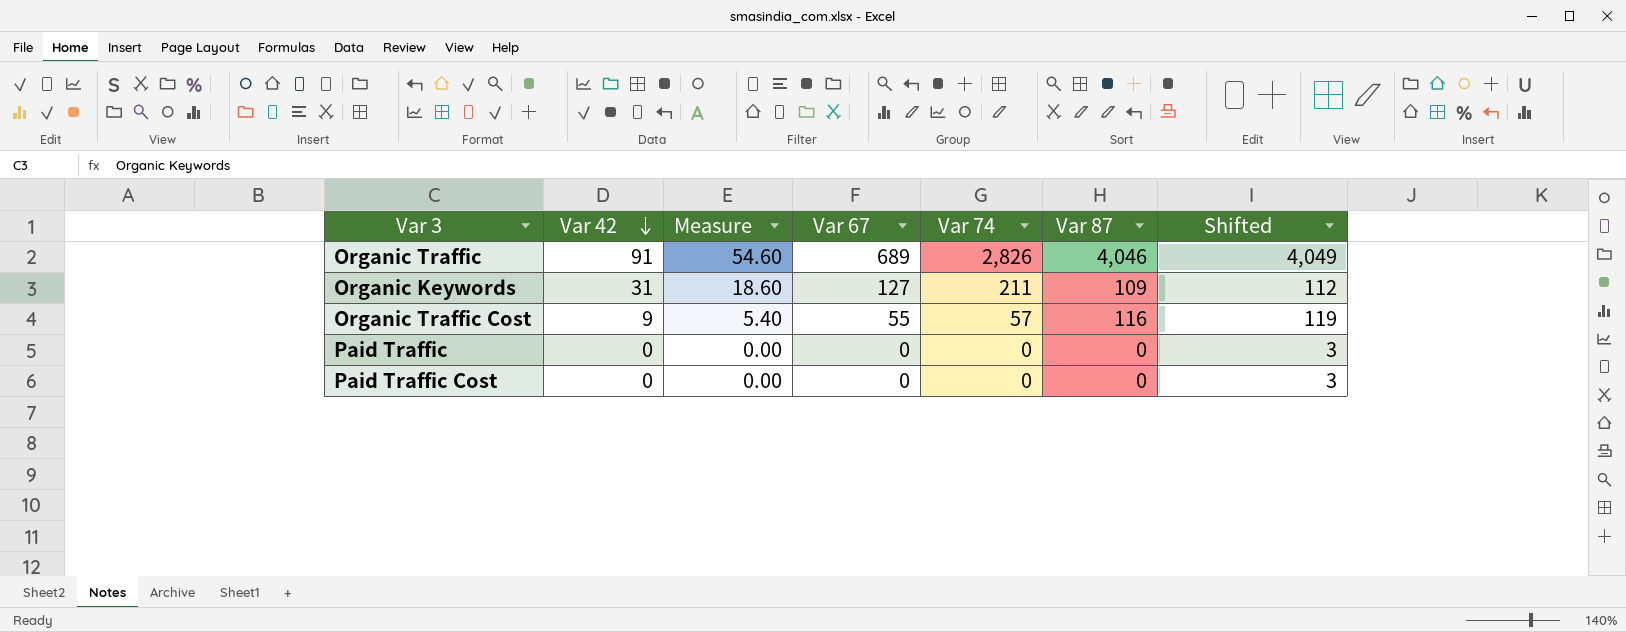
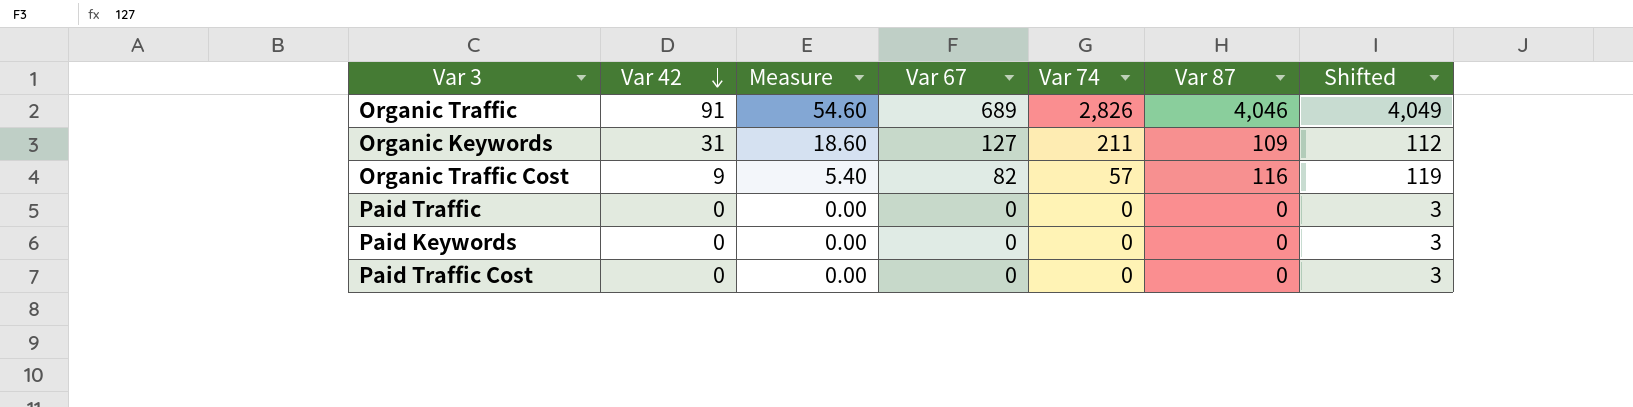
Organic Traffic Cost | Var 67: 55 -> 82
row Paid Keywords: none -> 0 | 0.00 | 0 | 0 | 0 | 3

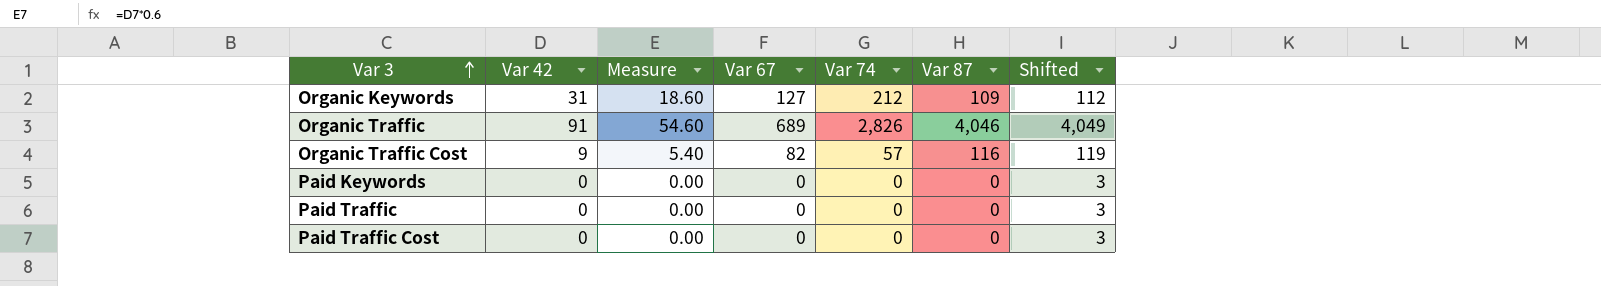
row order: Var 42 descending -> Var 3 ascending
Organic Keywords | Var 74: 211 -> 212

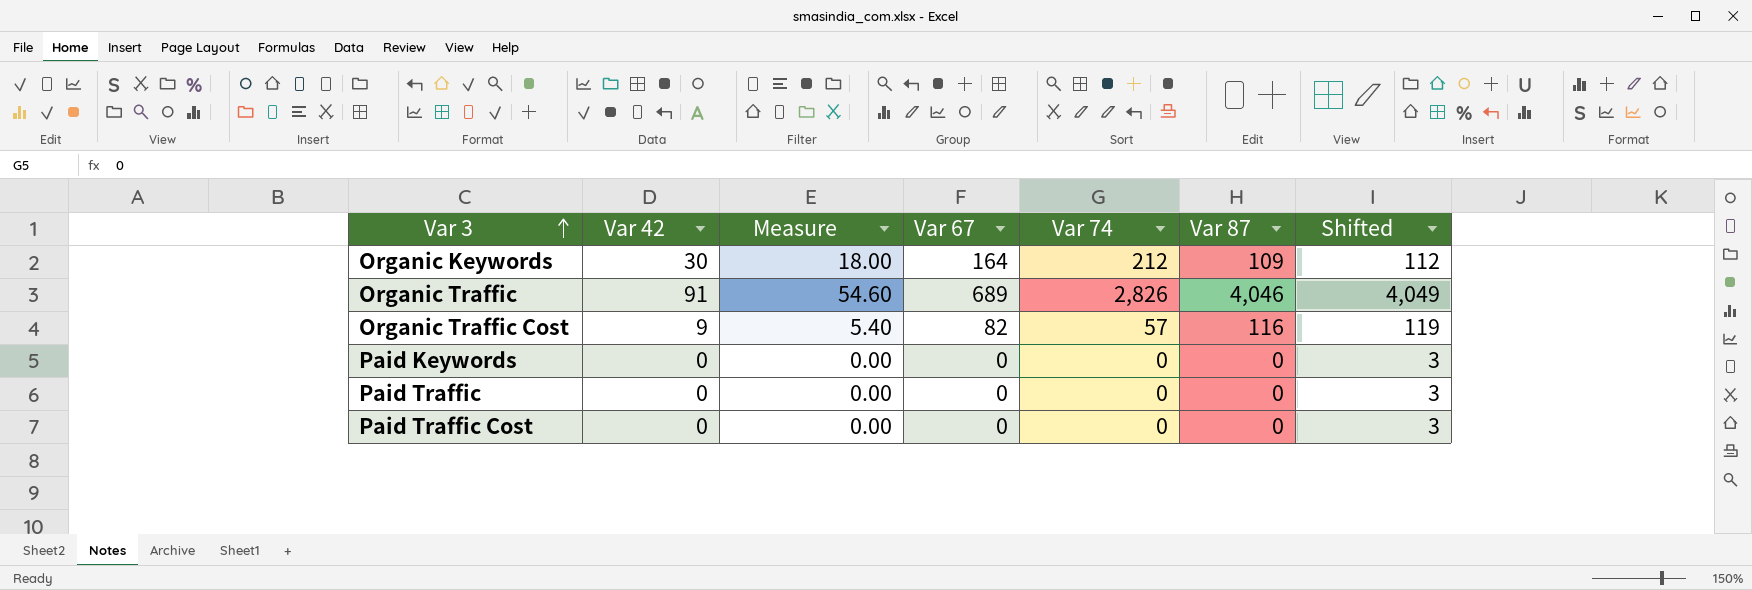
Organic Keywords | Var 42: 31 -> 30
Organic Keywords | Measure: 18.60 -> 18.00
Organic Keywords | Var 67: 127 -> 164

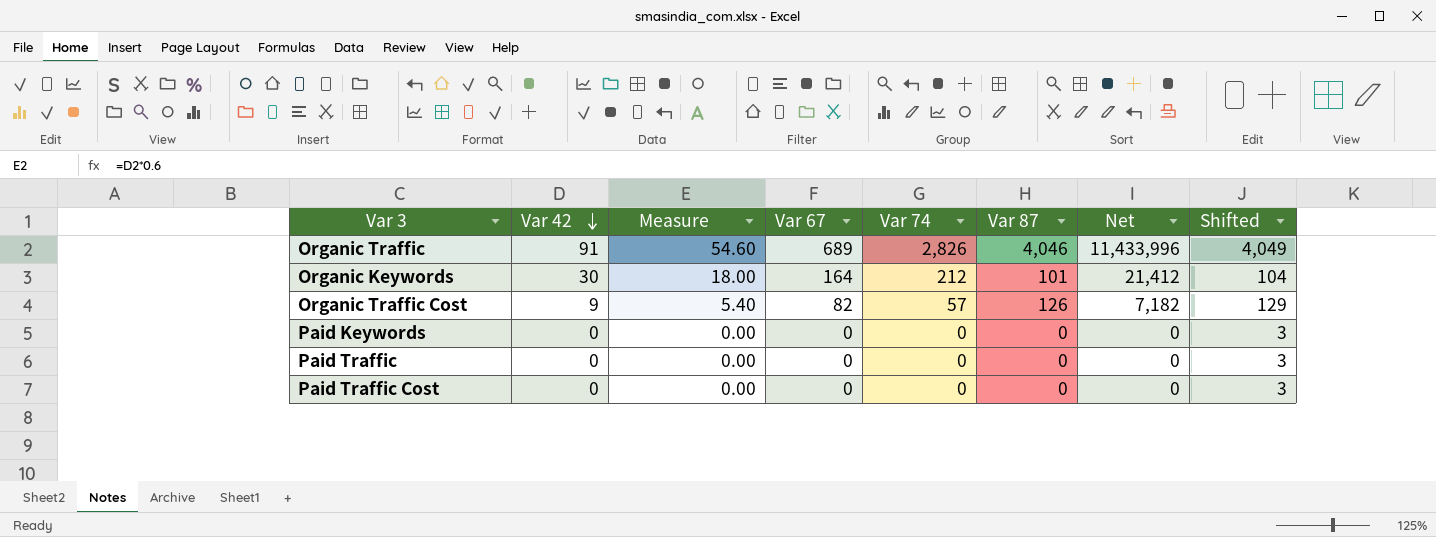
row order: Var 3 ascending -> Var 42 descending
column Net | formula: none -> [Var 74] * [Var 87]
Organic Keywords | Var 87: 109 -> 101
Organic Keywords | Shifted: 112 -> 104
Organic Traffic Cost | Var 87: 116 -> 126
Organic Traffic Cost | Shifted: 119 -> 129

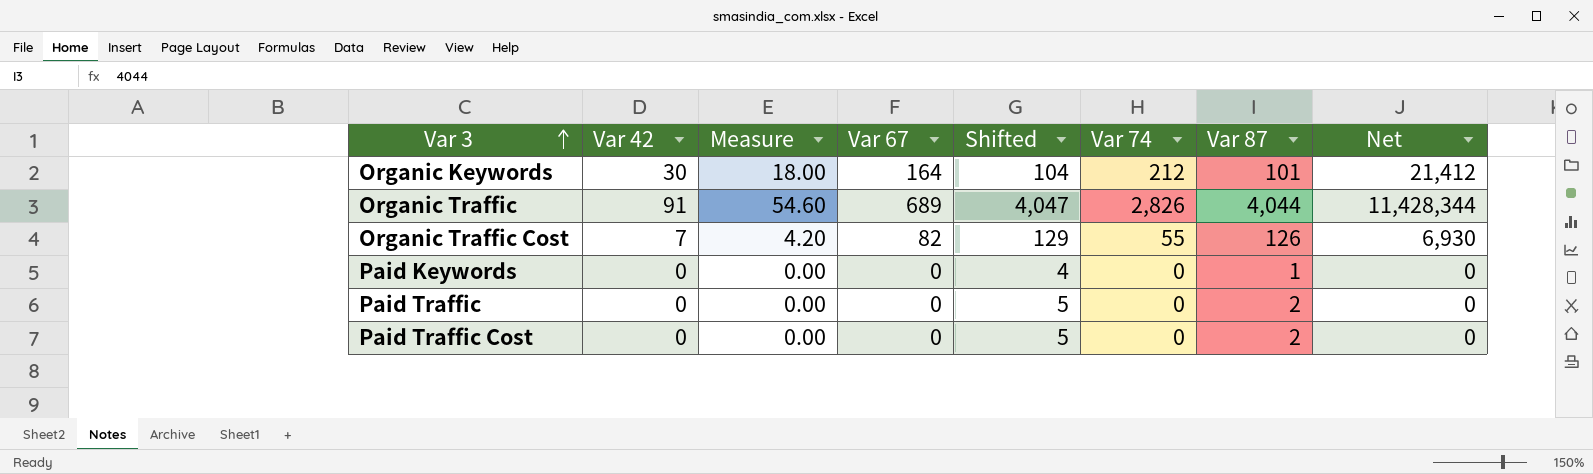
row order: Var 42 descending -> Var 3 ascending
column Shifted | position: 8 -> 5
Organic Traffic | Shifted: 4,049 -> 4,047
Organic Traffic | Var 87: 4,046 -> 4,044
Organic Traffic | Net: 11,433,996 -> 11,428,344
Organic Traffic Cost | Var 42: 9 -> 7
Organic Traffic Cost | Measure: 5.40 -> 4.20
Organic Traffic Cost | Var 74: 57 -> 55
Organic Traffic Cost | Net: 7,182 -> 6,930
Paid Keywords | Shifted: 3 -> 4
Paid Keywords | Var 87: 0 -> 1
Paid Traffic | Shifted: 3 -> 5
Paid Traffic | Var 87: 0 -> 2
Paid Traffic Cost | Shifted: 3 -> 5
Paid Traffic Cost | Var 87: 0 -> 2

